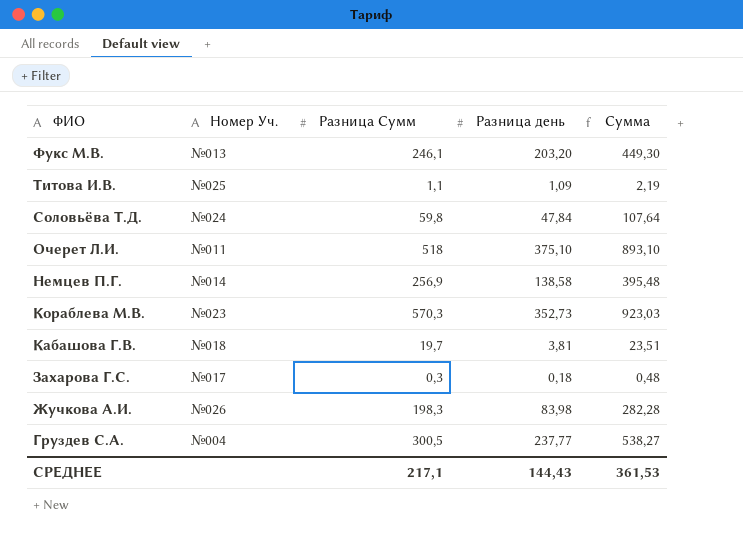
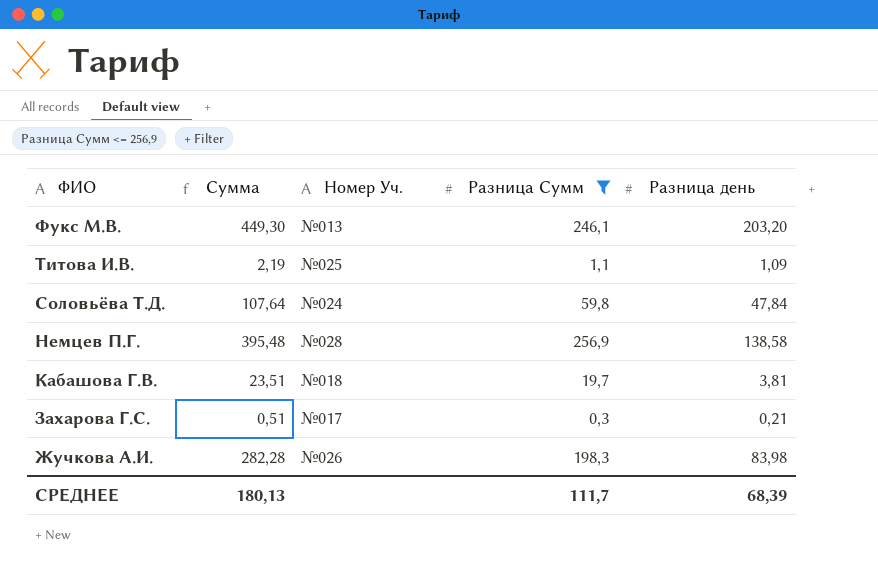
filter: none -> Разница Сумм <= 256,9
column Сумма | position: 5 -> 2
Немцев П.Г. | Номер Уч.: №014 -> №028
Захарова Г.С. | Сумма: 0,48 -> 0,51
Захарова Г.С. | Разница день: 0,18 -> 0,21
СРЕДНЕЕ | Сумма: 361,53 -> 180,13
СРЕДНЕЕ | Разница Сумм: 217,1 -> 111,7
СРЕДНЕЕ | Разница день: 144,43 -> 68,39

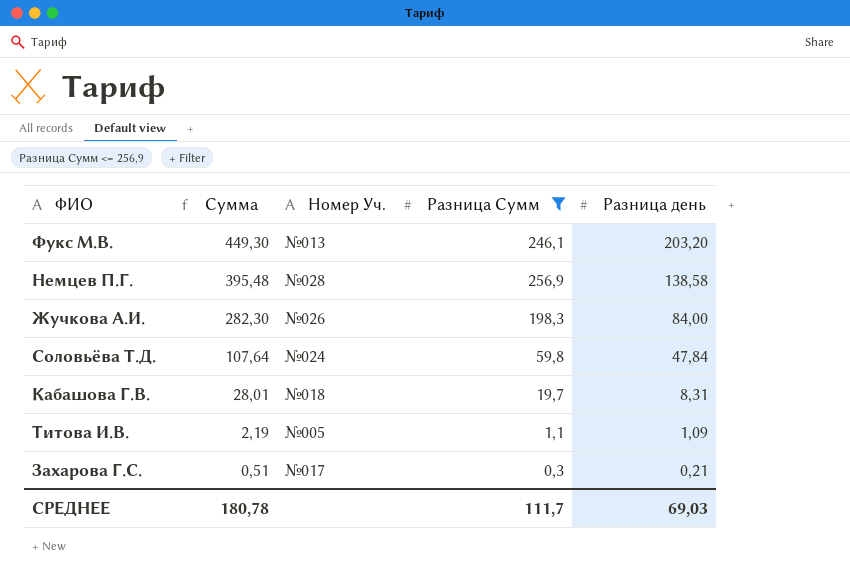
row order: ФИО descending -> Сумма descending
Жучкова А.И. | Сумма: 282,28 -> 282,30
Жучкова А.И. | Разница день: 83,98 -> 84,00
Кабашова Г.В. | Сумма: 23,51 -> 28,01
Кабашова Г.В. | Разница день: 3,81 -> 8,31
Титова И.В. | Номер Уч.: №025 -> №005
СРЕДНЕЕ | Сумма: 180,13 -> 180,78
СРЕДНЕЕ | Разница день: 68,39 -> 69,03

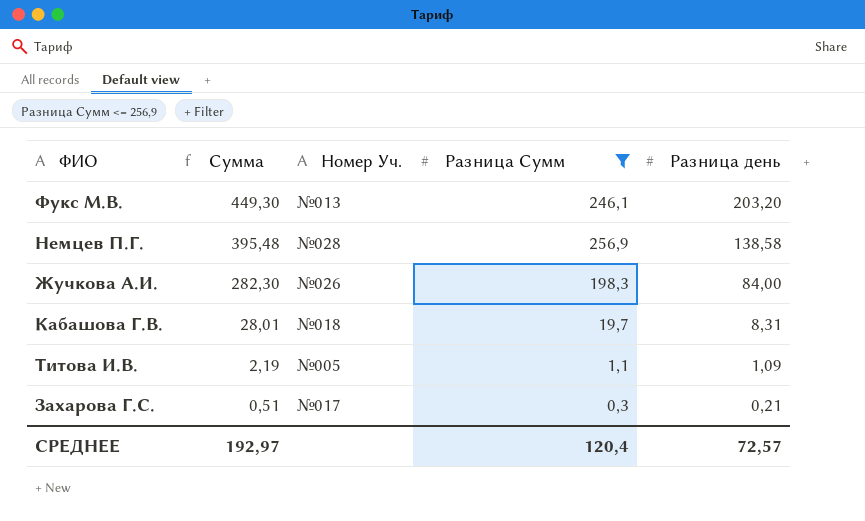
row Соловьёва Т.Д.: 107,64 | №024 | 59,8 | 47,84 -> none
СРЕДНЕЕ | Сумма: 180,78 -> 192,97
СРЕДНЕЕ | Разница Сумм: 111,7 -> 120,4
СРЕДНЕЕ | Разница день: 69,03 -> 72,57

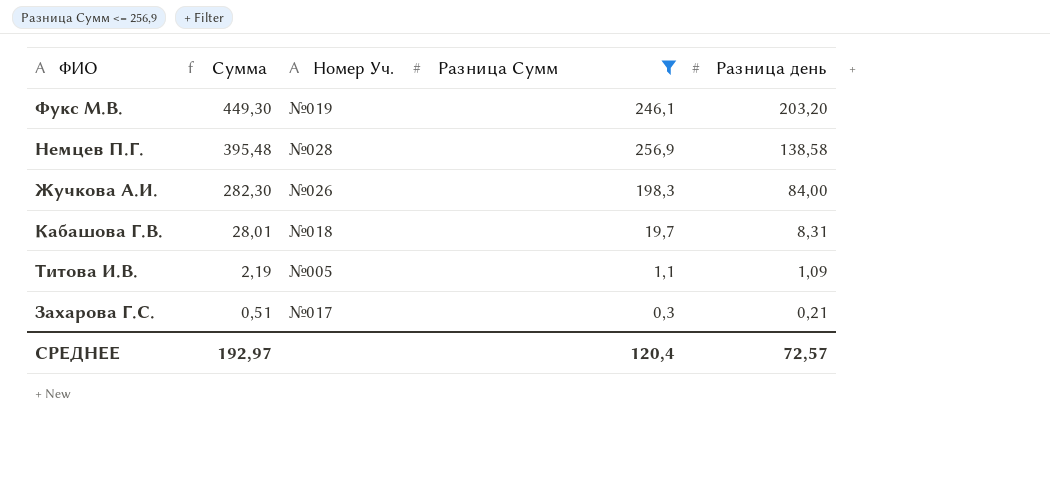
Фукс М.В. | Номер Уч.: №013 -> №019

